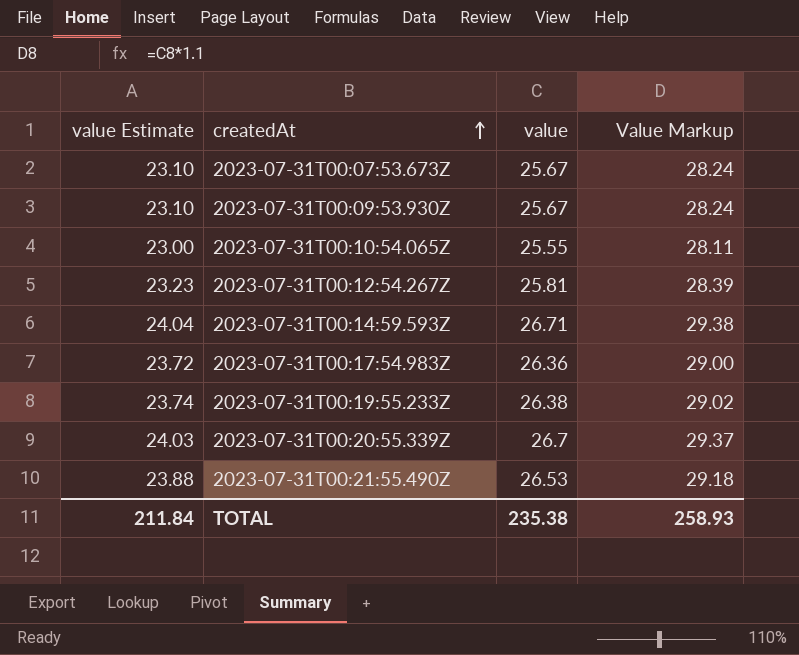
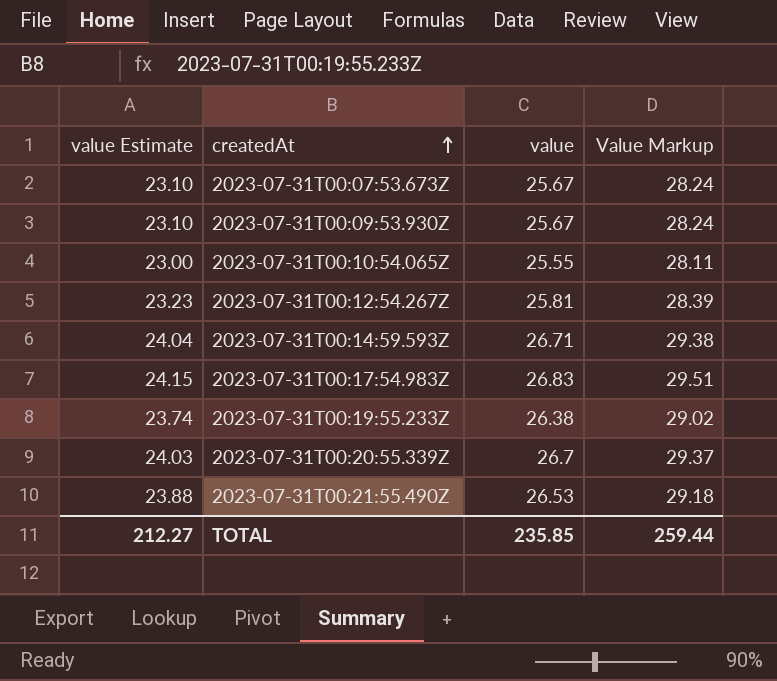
2023-07-31T00:17:54.983Z | value Estimate: 23.72 -> 24.15
2023-07-31T00:17:54.983Z | value: 26.36 -> 26.83
2023-07-31T00:17:54.983Z | Value Markup: 29.00 -> 29.51
TOTAL | value Estimate: 211.84 -> 212.27
TOTAL | value: 235.38 -> 235.85
TOTAL | Value Markup: 258.93 -> 259.44

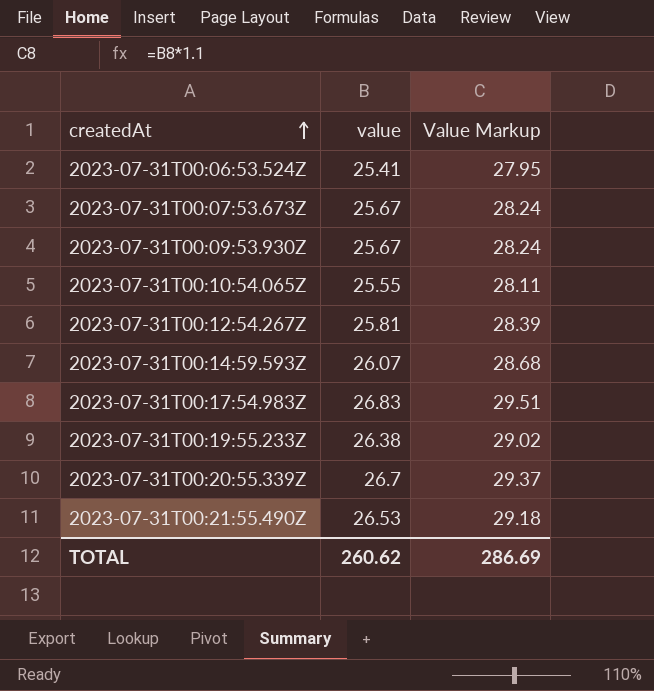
column value Estimate | formula: [value] * 0.9 -> none
row 2023-07-31T00:06:53.524Z: none -> 25.41 | 27.95
2023-07-31T00:14:59.593Z | value: 26.71 -> 26.07
2023-07-31T00:14:59.593Z | Value Markup: 29.38 -> 28.68
TOTAL | value: 235.85 -> 260.62
TOTAL | Value Markup: 259.44 -> 286.69

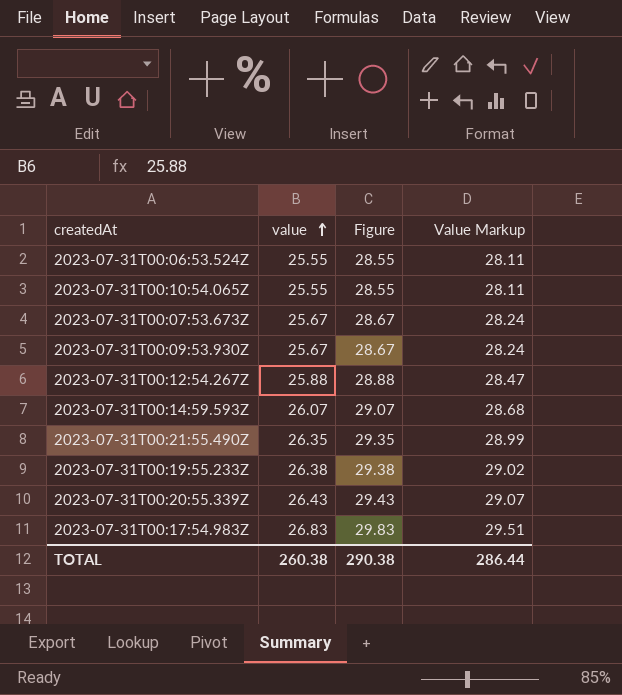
row order: createdAt ascending -> value ascending
column Figure | formula: none -> [value] + 3
2023-07-31T00:06:53.524Z | value: 25.41 -> 25.55
2023-07-31T00:06:53.524Z | Value Markup: 27.95 -> 28.11
2023-07-31T00:12:54.267Z | value: 25.81 -> 25.88
2023-07-31T00:12:54.267Z | Value Markup: 28.39 -> 28.47
2023-07-31T00:21:55.490Z | value: 26.53 -> 26.35
2023-07-31T00:21:55.490Z | Value Markup: 29.18 -> 28.99
2023-07-31T00:20:55.339Z | value: 26.7 -> 26.43
2023-07-31T00:20:55.339Z | Value Markup: 29.37 -> 29.07
TOTAL | value: 260.62 -> 260.38
TOTAL | Value Markup: 286.69 -> 286.44

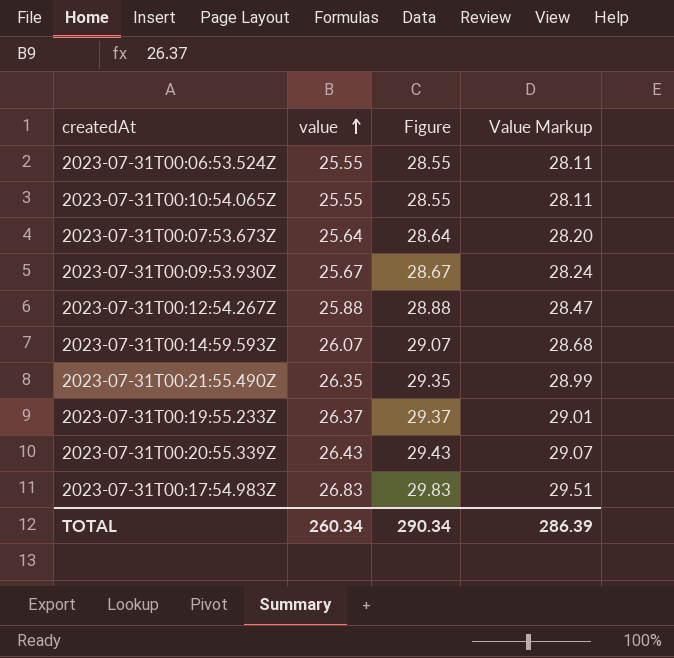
2023-07-31T00:07:53.673Z | value: 25.67 -> 25.64
2023-07-31T00:07:53.673Z | Figure: 28.67 -> 28.64
2023-07-31T00:07:53.673Z | Value Markup: 28.24 -> 28.20
2023-07-31T00:19:55.233Z | value: 26.38 -> 26.37
2023-07-31T00:19:55.233Z | Figure: 29.38 -> 29.37
2023-07-31T00:19:55.233Z | Value Markup: 29.02 -> 29.01
TOTAL | value: 260.38 -> 260.34
TOTAL | Figure: 290.38 -> 290.34
TOTAL | Value Markup: 286.44 -> 286.39

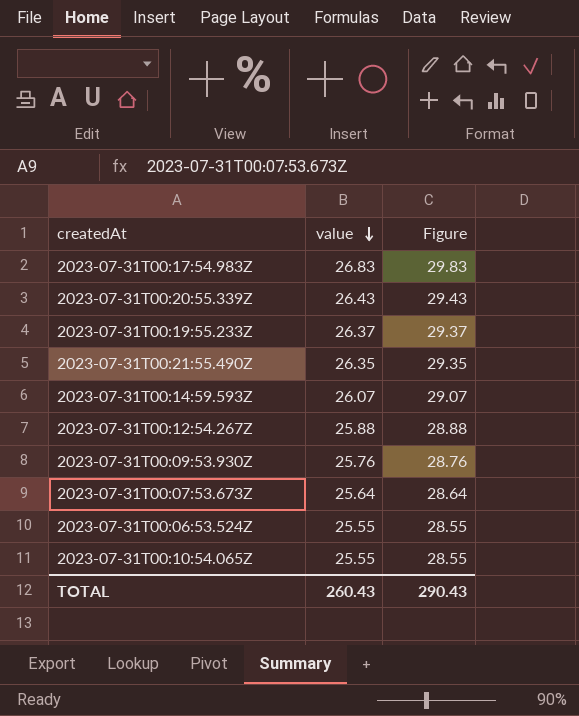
row order: value ascending -> value descending
column Value Markup | formula: [value] * 1.1 -> none
2023-07-31T00:09:53.930Z | value: 25.67 -> 25.76
2023-07-31T00:09:53.930Z | Figure: 28.67 -> 28.76
TOTAL | value: 260.34 -> 260.43
TOTAL | Figure: 290.34 -> 290.43

